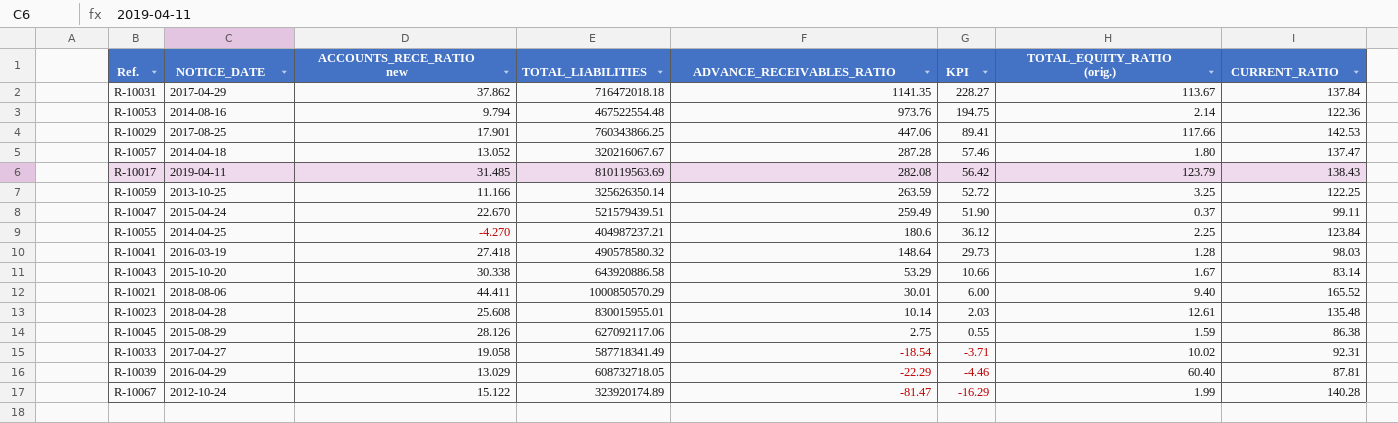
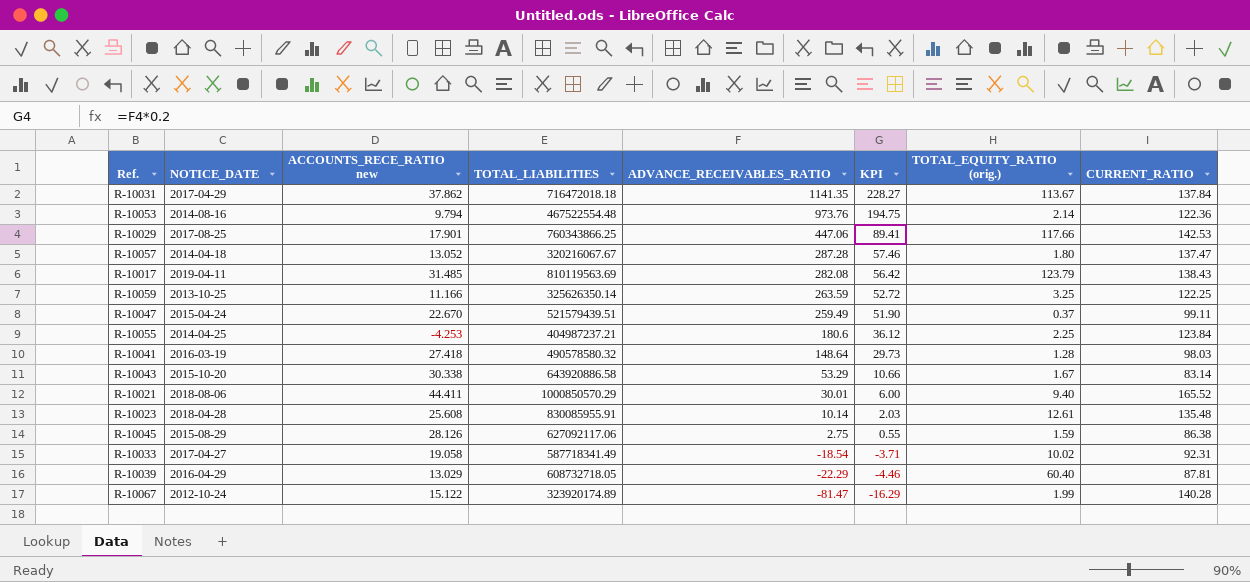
R-10055 | ACCOUNTS_RECE_RATIO new: -4.270 -> -4.253
R-10023 | TOTAL_LIABILITIES: 830015955.01 -> 830085955.91

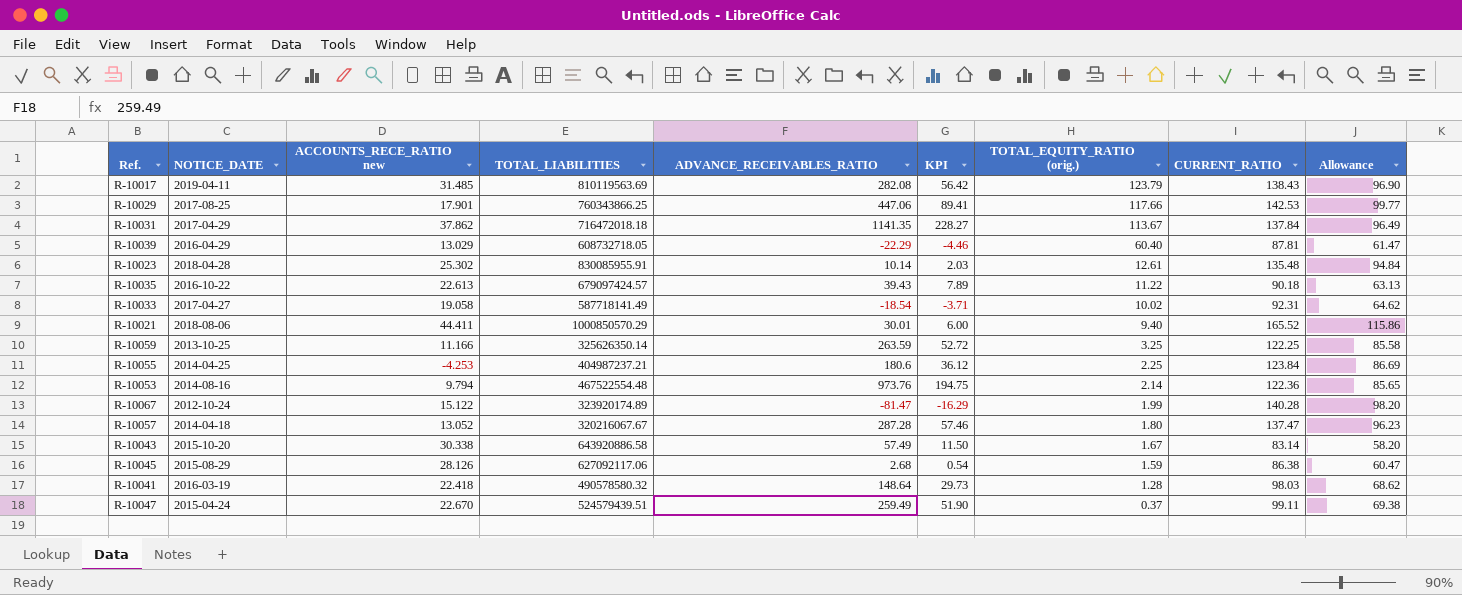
row order: ADVANCE_RECEIVABLES_RATIO descending -> TOTAL_EQUITY_RATIO (orig.) descending
column Allowance | formula: none -> [CURRENT_RATIO] * 0.7
R-10023 | ACCOUNTS_RECE_RATIO new: 25.608 -> 25.302
row R-10035: none -> 2016-10-22 | 22.613 | 679097424.57 | 39.43 | 7.89 | 11.22 | 90.18 | 63.13
R-10033 | TOTAL_LIABILITIES: 587718341.49 -> 587718141.49
R-10043 | ADVANCE_RECEIVABLES_RATIO: 53.29 -> 57.49
R-10043 | KPI: 10.66 -> 11.50
R-10045 | ADVANCE_RECEIVABLES_RATIO: 2.75 -> 2.68
R-10045 | KPI: 0.55 -> 0.54
R-10041 | ACCOUNTS_RECE_RATIO new: 27.418 -> 22.418
R-10047 | TOTAL_LIABILITIES: 521579439.51 -> 524579439.51

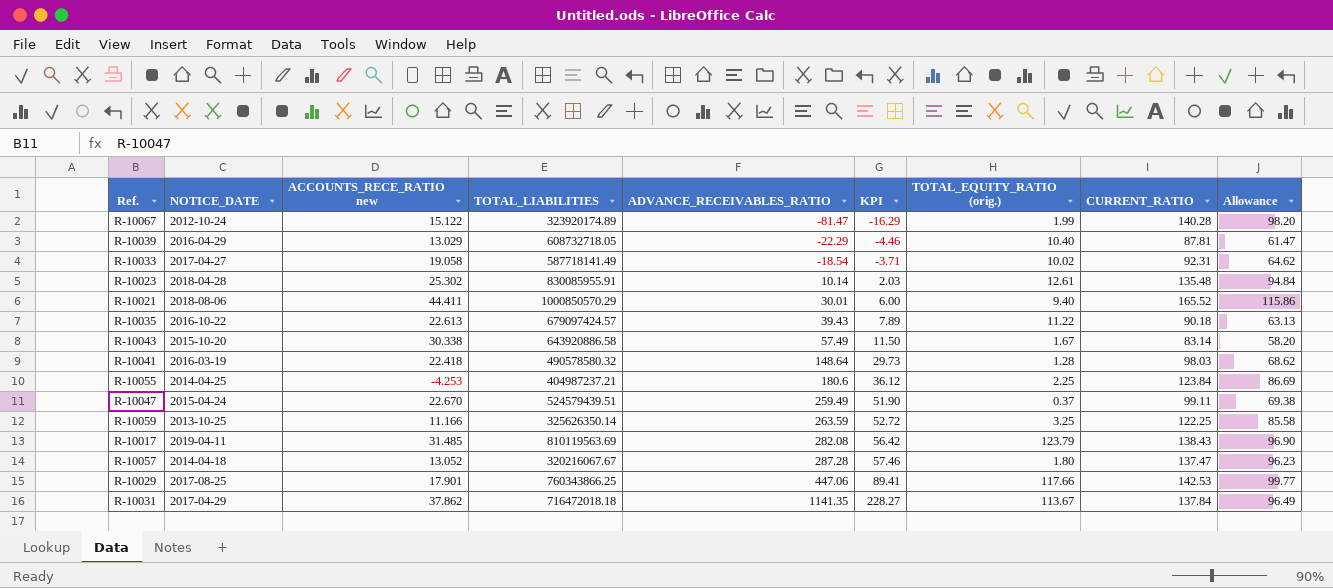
row order: TOTAL_EQUITY_RATIO (orig.) descending -> ADVANCE_RECEIVABLES_RATIO ascending
row R-10053: 2014-08-16 | 9.794 | 467522554.48 | 973.76 | 194.75 | 2.14 | 122.36 | 85.65 -> none
row R-10045: 2015-08-29 | 28.126 | 627092117.06 | 2.68 | 0.54 | 1.59 | 86.38 | 60.47 -> none
R-10039 | TOTAL_EQUITY_RATIO (orig.): 60.40 -> 10.40

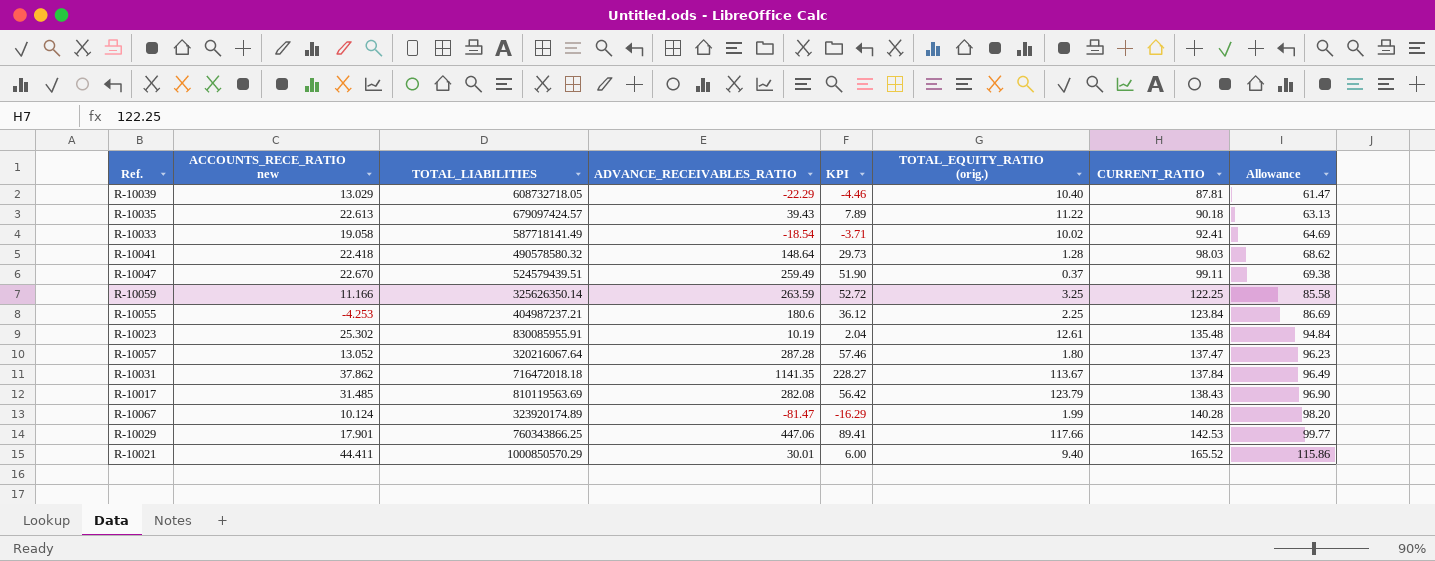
row order: ADVANCE_RECEIVABLES_RATIO ascending -> CURRENT_RATIO ascending
column NOTICE_DATE | position: 2 -> none
row R-10043: 2015-10-20 | 30.338 | 643920886.58 | 57.49 | 11.50 | 1.67 | 83.14 | 58.20 -> none
R-10033 | CURRENT_RATIO: 92.31 -> 92.41
R-10033 | Allowance: 64.62 -> 64.69
R-10023 | ADVANCE_RECEIVABLES_RATIO: 10.14 -> 10.19
R-10023 | KPI: 2.03 -> 2.04
R-10057 | TOTAL_LIABILITIES: 320216067.67 -> 320216067.64
R-10067 | ACCOUNTS_RECE_RATIO new: 15.122 -> 10.124

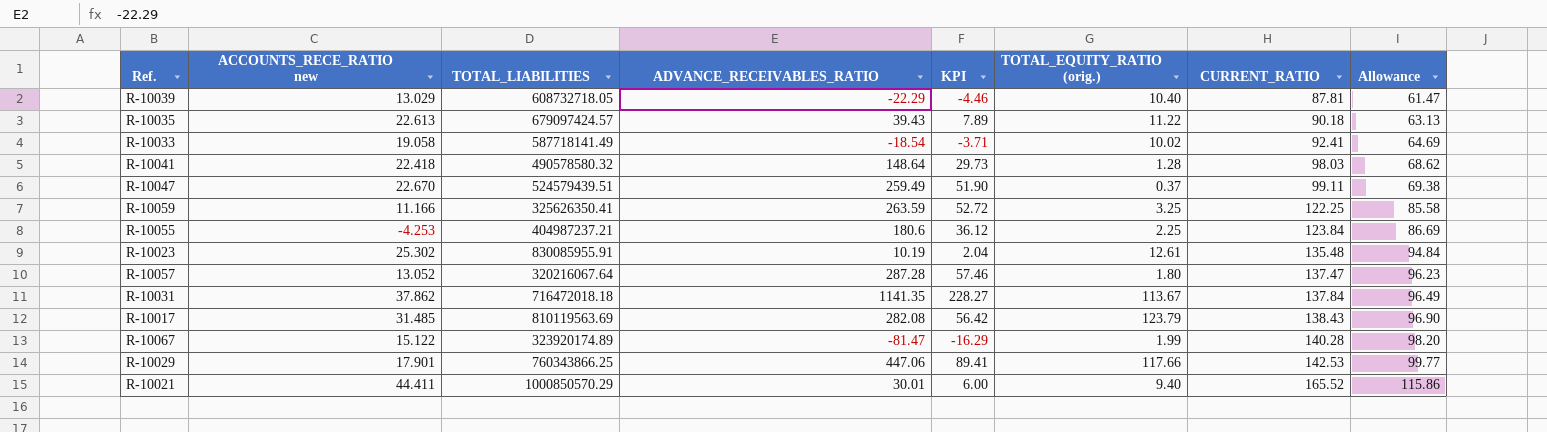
R-10059 | TOTAL_LIABILITIES: 325626350.14 -> 325626350.41
R-10067 | ACCOUNTS_RECE_RATIO new: 10.124 -> 15.122

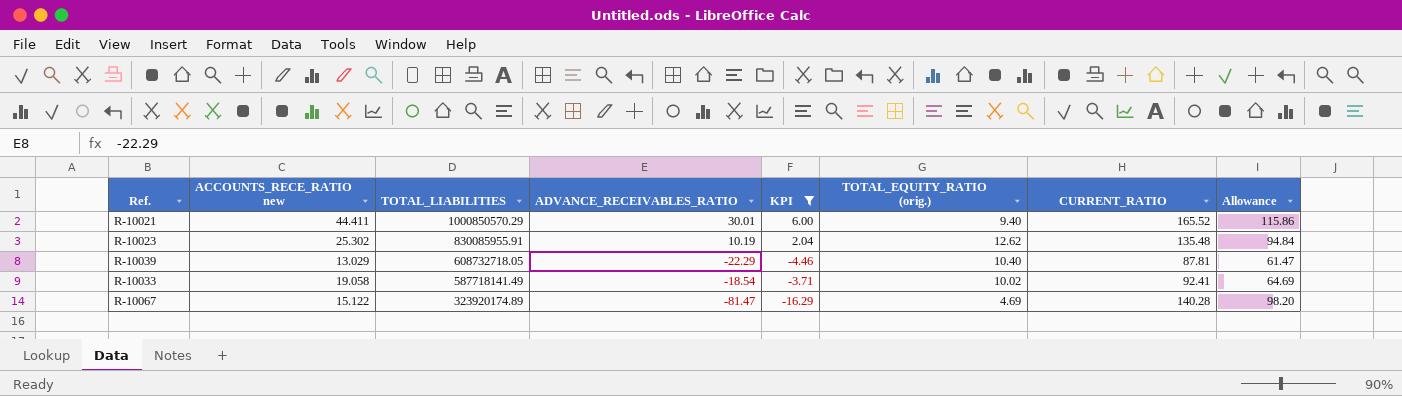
filter: none -> KPI <= 6.00
row order: CURRENT_RATIO ascending -> TOTAL_LIABILITIES descending
R-10023 | TOTAL_EQUITY_RATIO (orig.): 12.61 -> 12.62
R-10067 | TOTAL_EQUITY_RATIO (orig.): 1.99 -> 4.69

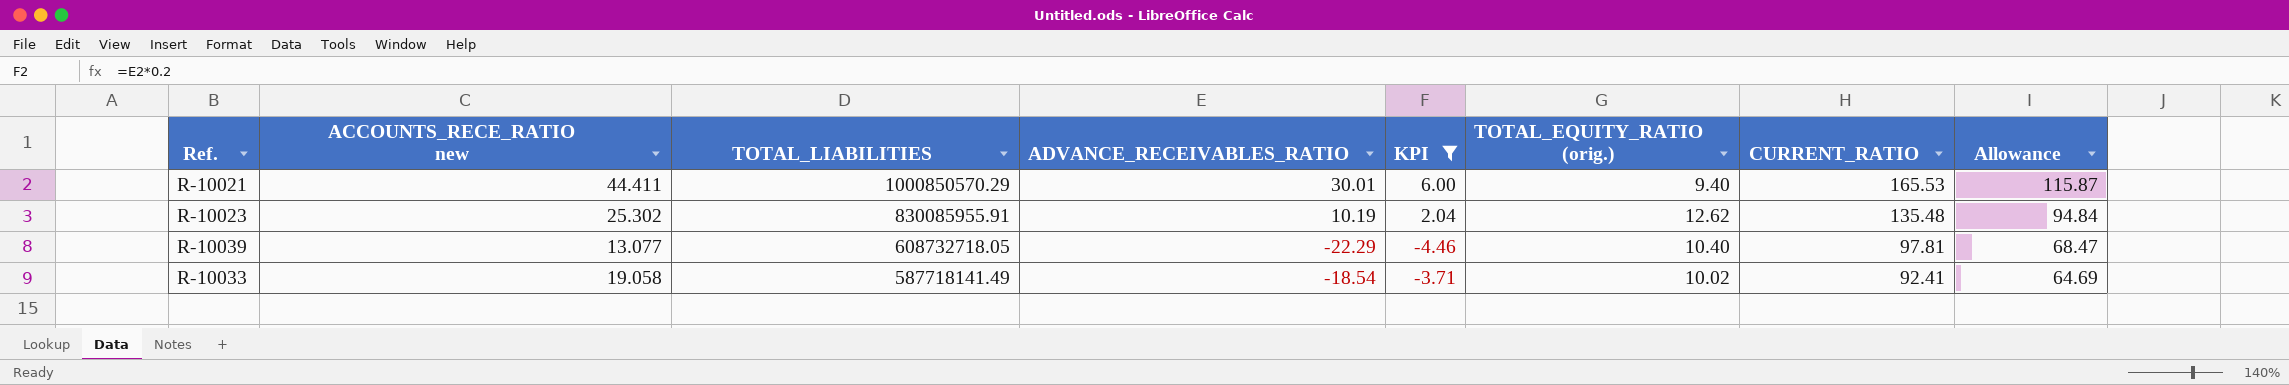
row R-10067: 15.122 | 323920174.89 | -81.47 | -16.29 | 4.69 | 140.28 | 98.20 -> none
R-10021 | CURRENT_RATIO: 165.52 -> 165.53
R-10021 | Allowance: 115.86 -> 115.87
R-10039 | ACCOUNTS_RECE_RATIO new: 13.029 -> 13.077
R-10039 | CURRENT_RATIO: 87.81 -> 97.81
R-10039 | Allowance: 61.47 -> 68.47

